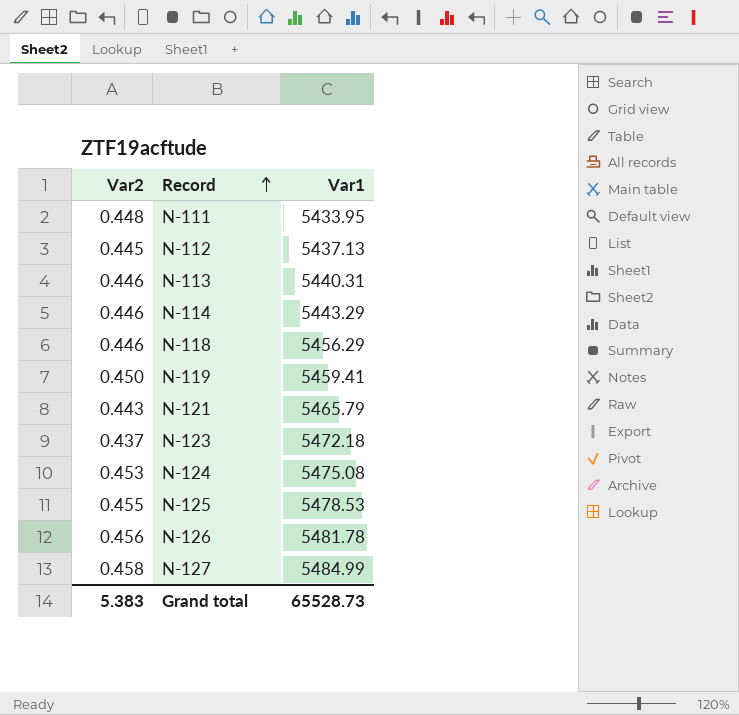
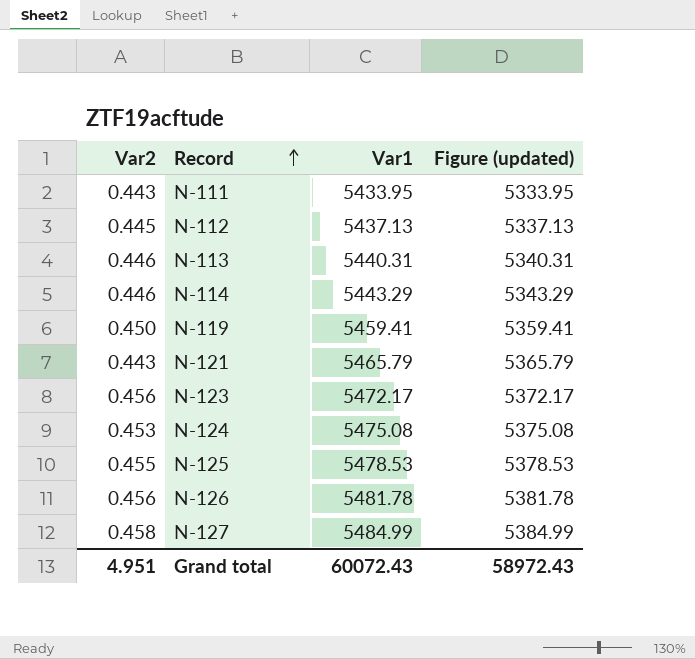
column Figure (updated) | formula: none -> [Var1] - 100
row N-118: 0.446 | 5456.29 -> none
N-111 | Var2: 0.448 -> 0.443
N-123 | Var2: 0.437 -> 0.456
N-123 | Var1: 5472.18 -> 5472.17
Grand total | Var2: 5.383 -> 4.951
Grand total | Var1: 65528.73 -> 60072.43

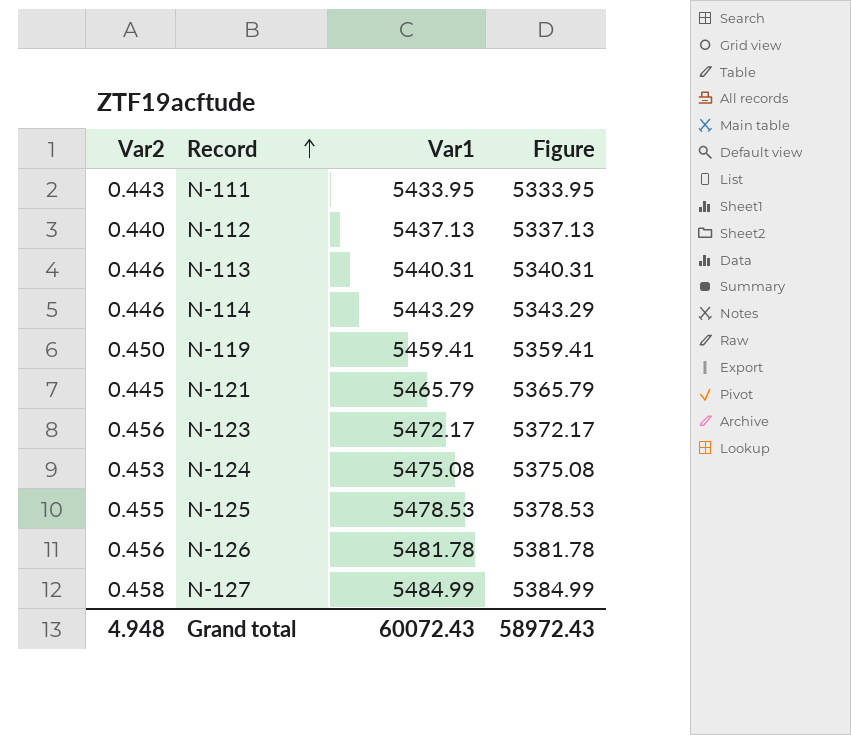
column name: Figure (updated) -> Figure
N-112 | Var2: 0.445 -> 0.440
N-121 | Var2: 0.443 -> 0.445
Grand total | Var2: 4.951 -> 4.948

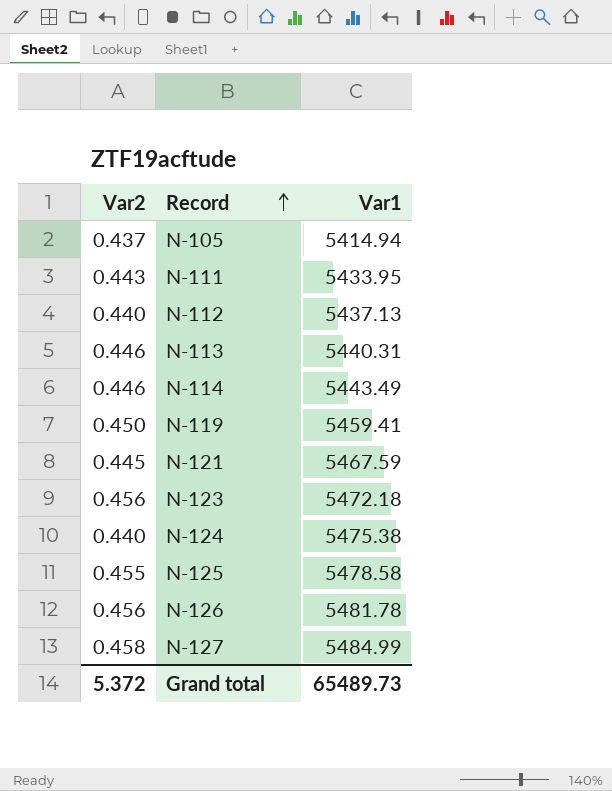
column Figure | formula: [Var1] - 100 -> none
row N-105: none -> 0.437 | 5414.94
N-114 | Var1: 5443.29 -> 5443.49
N-121 | Var1: 5465.79 -> 5467.59
N-123 | Var1: 5472.17 -> 5472.18
N-124 | Var2: 0.453 -> 0.440
N-124 | Var1: 5475.08 -> 5475.38
N-125 | Var1: 5478.53 -> 5478.58
Grand total | Var2: 4.948 -> 5.372
Grand total | Var1: 60072.43 -> 65489.73

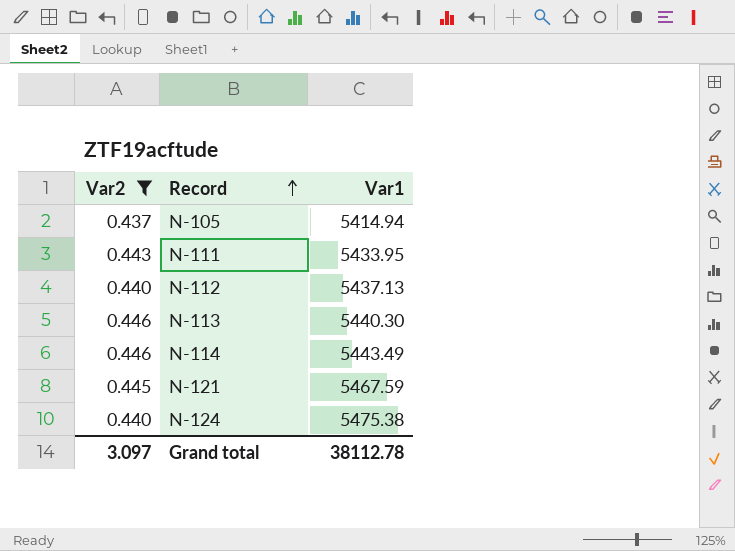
filter: none -> Var2 <= 0.446
N-113 | Var1: 5440.31 -> 5440.30
Grand total | Var2: 5.372 -> 3.097
Grand total | Var1: 65489.73 -> 38112.78

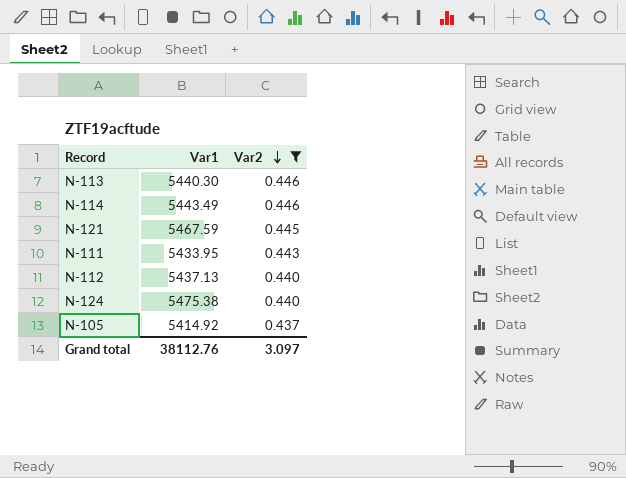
row order: Record ascending -> Var2 descending
column Var2 | position: 1 -> 3
N-105 | Var1: 5414.94 -> 5414.92
Grand total | Var1: 38112.78 -> 38112.76

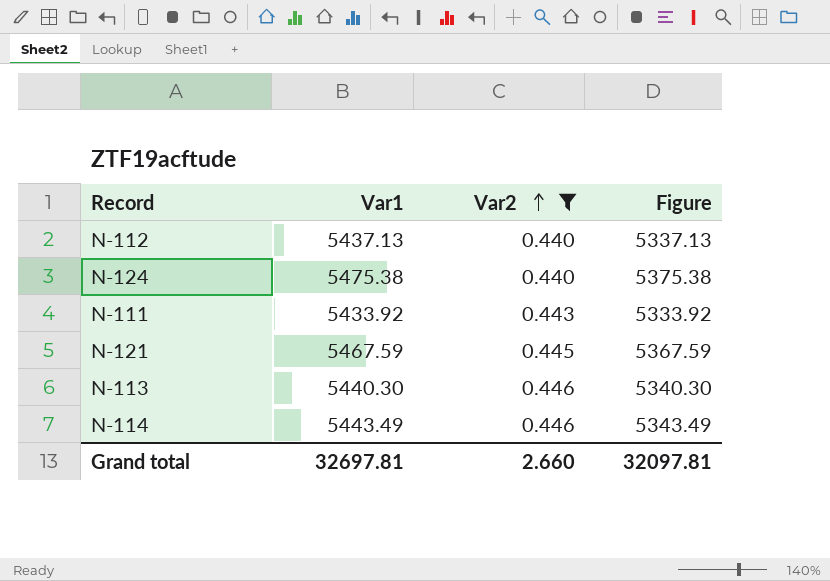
row order: Var2 descending -> Var2 ascending
column Figure | formula: none -> [Var1] - 100
row N-105: 5414.92 | 0.437 -> none
N-111 | Var1: 5433.95 -> 5433.92
Grand total | Var1: 38112.76 -> 32697.81
Grand total | Var2: 3.097 -> 2.660

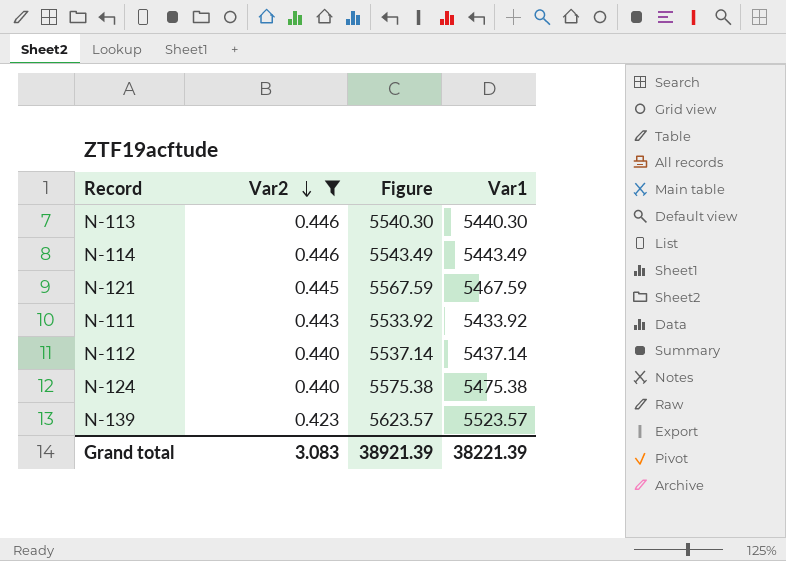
row order: Var2 ascending -> Var2 descending
column Figure | formula: [Var1] - 100 -> [Var1] + 100
column Var1 | position: 2 -> 4
N-112 | Var1: 5437.13 -> 5437.14
row N-139: none -> 0.423 | 5623.57 | 5523.57
Grand total | Var2: 2.660 -> 3.083
Grand total | Figure: 32097.81 -> 38921.39
Grand total | Var1: 32697.81 -> 38221.39

